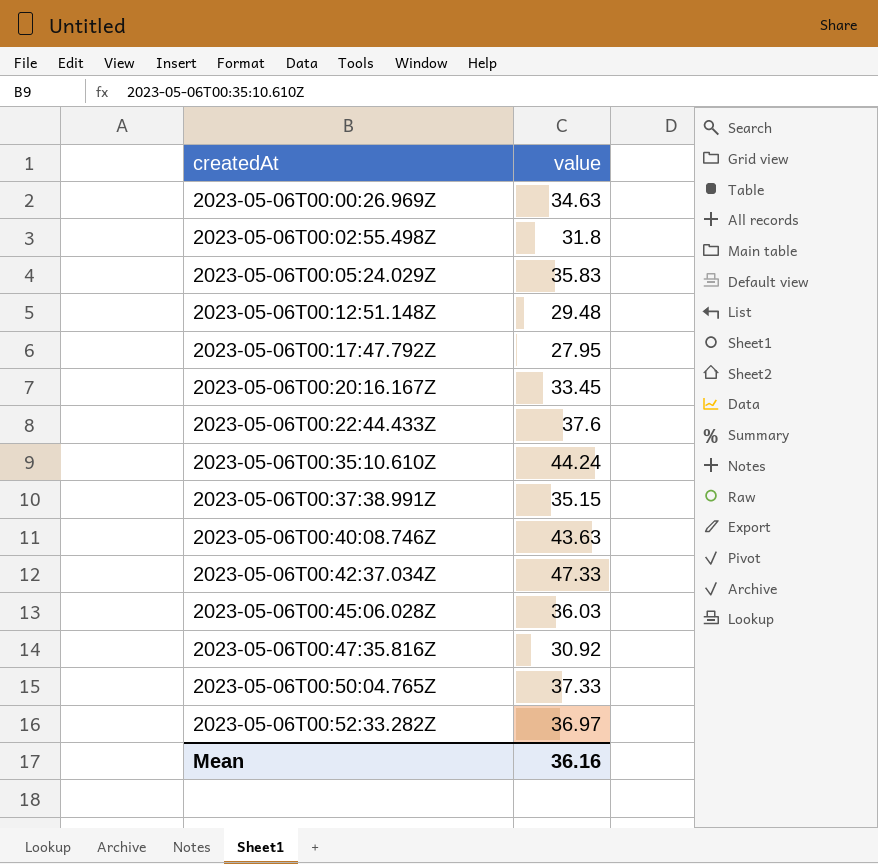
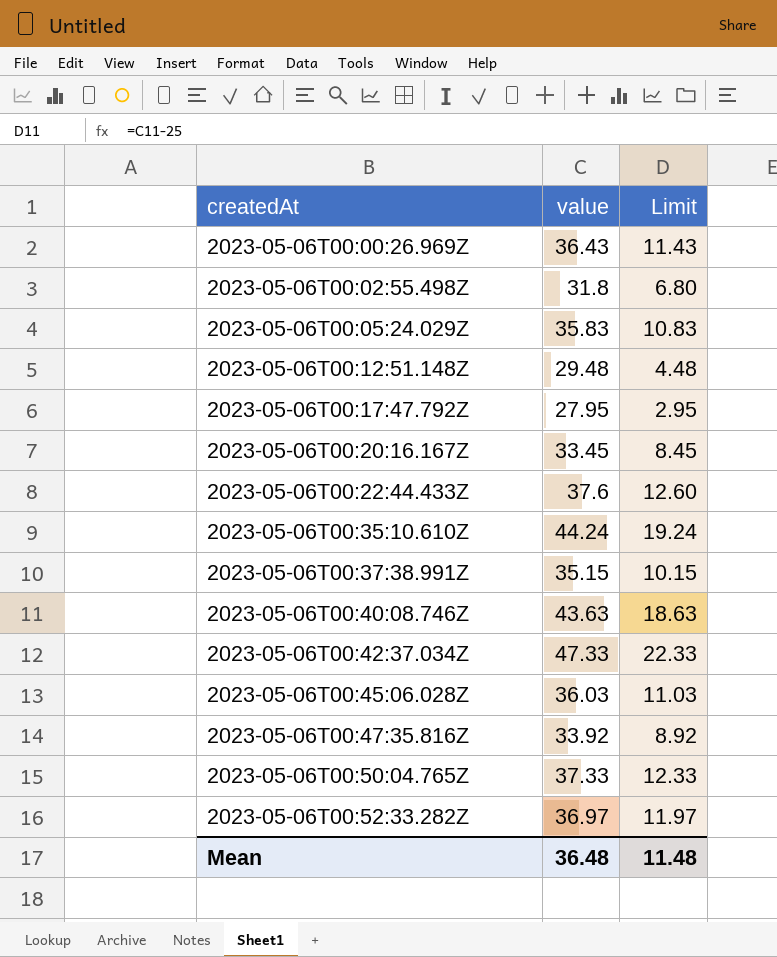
column Limit | formula: none -> [value] - 25
2023-05-06T00:00:26.969Z | value: 34.63 -> 36.43
2023-05-06T00:47:35.816Z | value: 30.92 -> 33.92
Mean | value: 36.16 -> 36.48

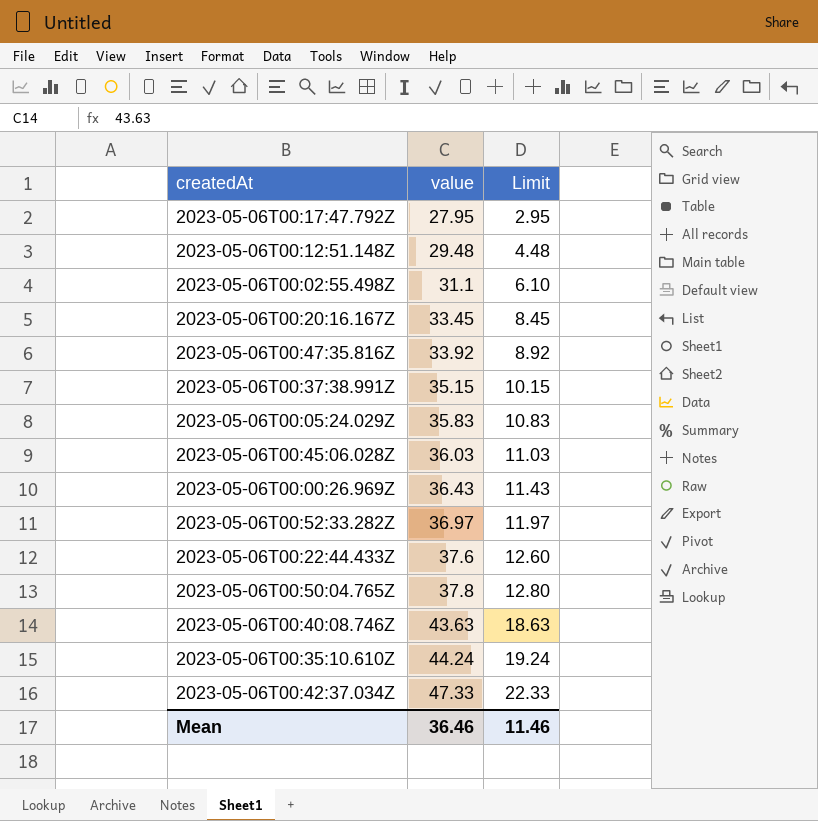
row order: createdAt ascending -> value ascending
2023-05-06T00:02:55.498Z | value: 31.8 -> 31.1
2023-05-06T00:02:55.498Z | Limit: 6.80 -> 6.10
2023-05-06T00:50:04.765Z | value: 37.33 -> 37.8
2023-05-06T00:50:04.765Z | Limit: 12.33 -> 12.80
Mean | value: 36.48 -> 36.46
Mean | Limit: 11.48 -> 11.46

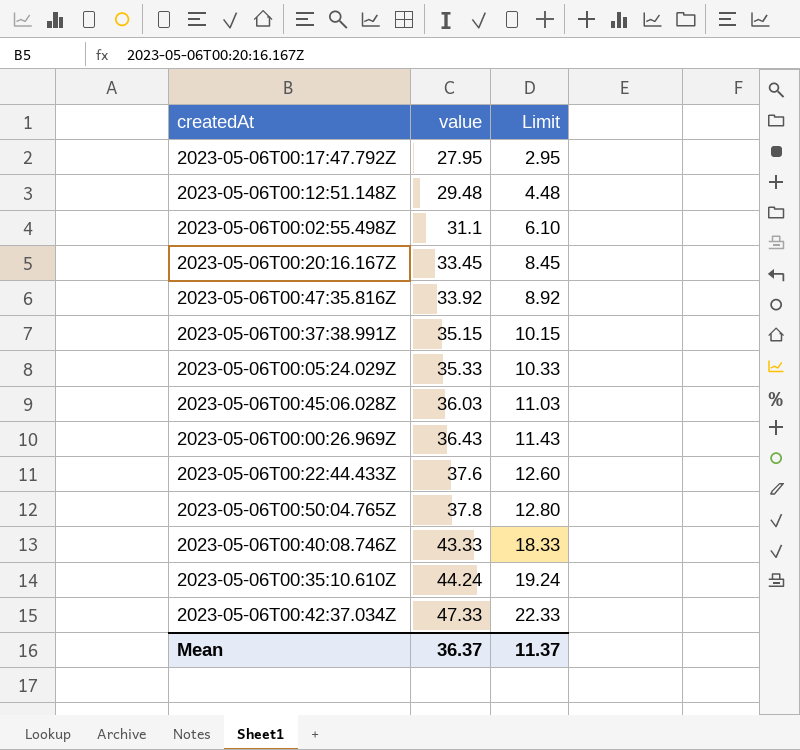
row 2023-05-06T00:52:33.282Z: 36.97 | 11.97 -> none
2023-05-06T00:05:24.029Z | value: 35.83 -> 35.33
2023-05-06T00:05:24.029Z | Limit: 10.83 -> 10.33
2023-05-06T00:40:08.746Z | value: 43.63 -> 43.33
2023-05-06T00:40:08.746Z | Limit: 18.63 -> 18.33
Mean | value: 36.46 -> 36.37
Mean | Limit: 11.46 -> 11.37

